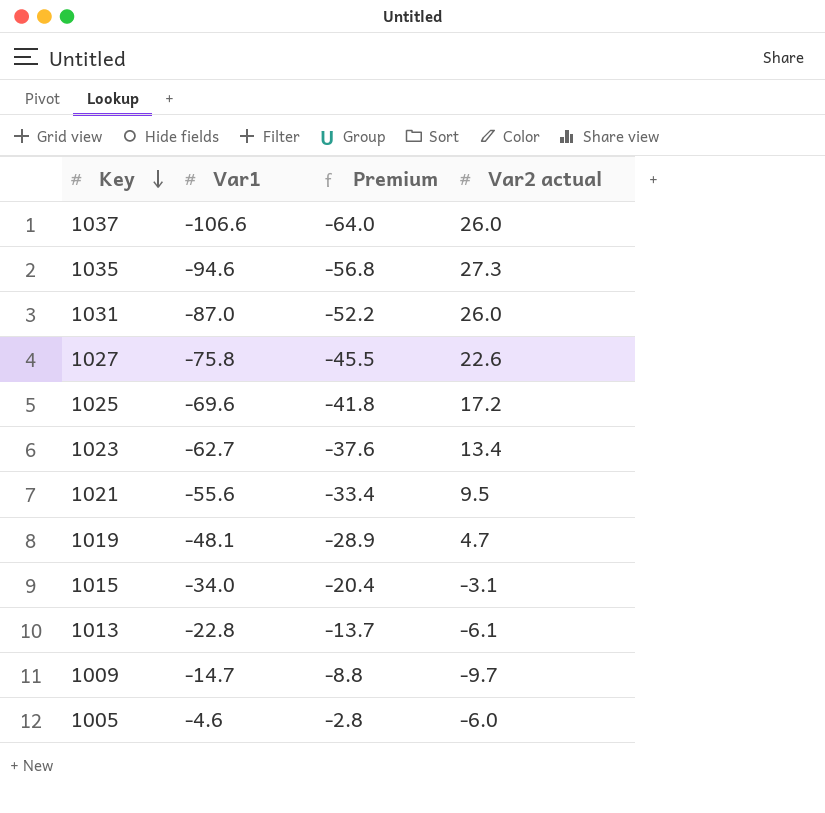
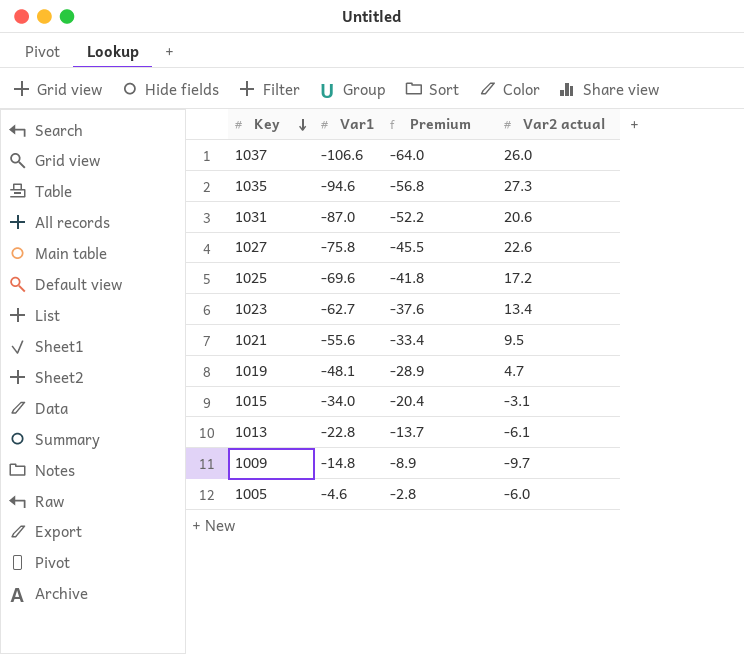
1031 | Var2 actual: 26.0 -> 20.6
1009 | Var1: -14.7 -> -14.8
1009 | Premium: -8.8 -> -8.9

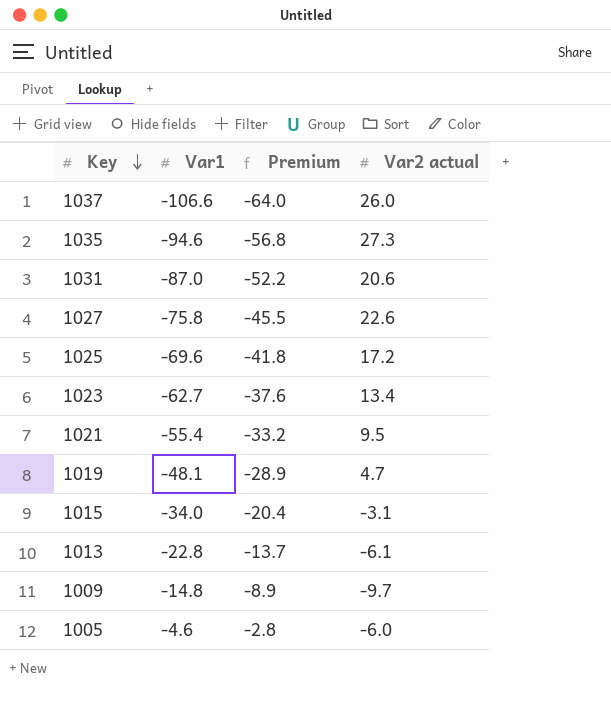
1021 | Var1: -55.6 -> -55.4
1021 | Premium: -33.4 -> -33.2

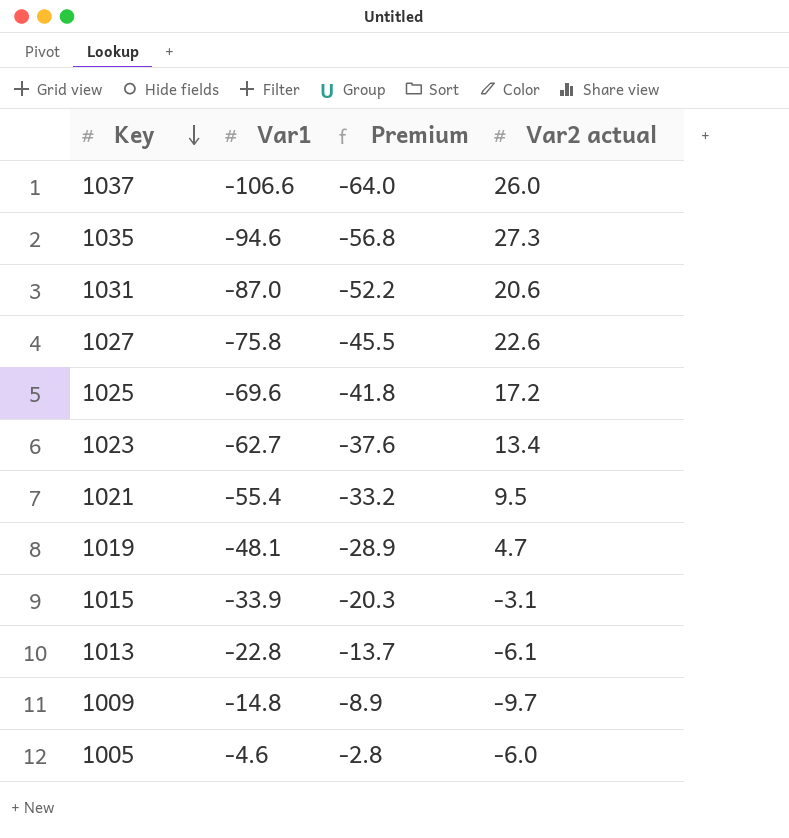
1015 | Var1: -34.0 -> -33.9
1015 | Premium: -20.4 -> -20.3

